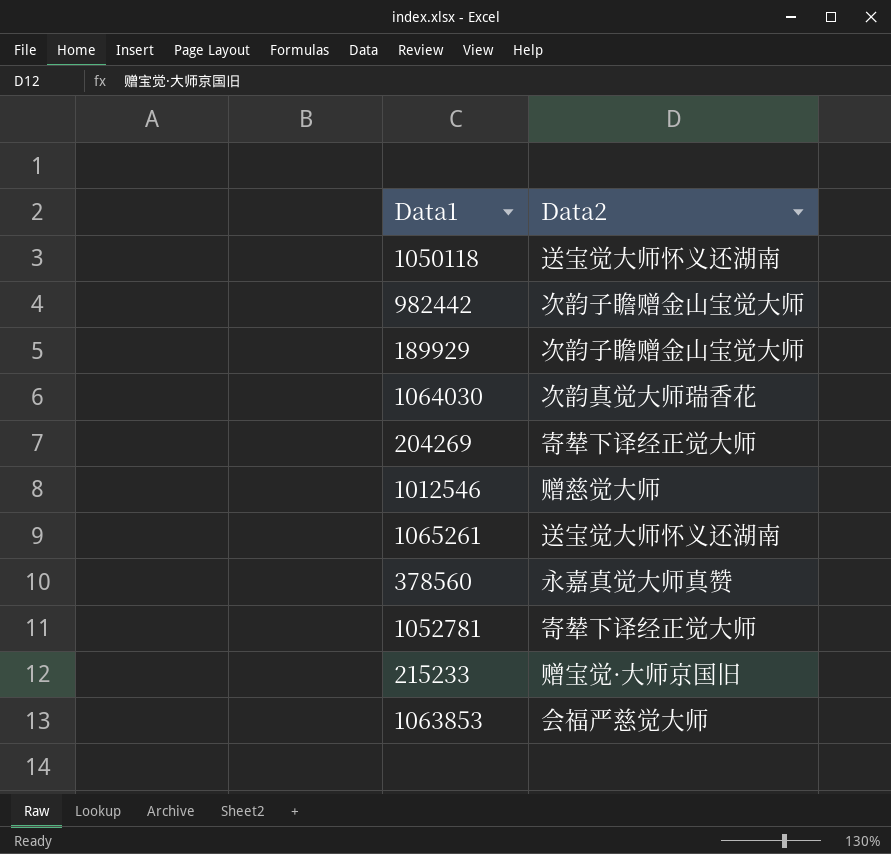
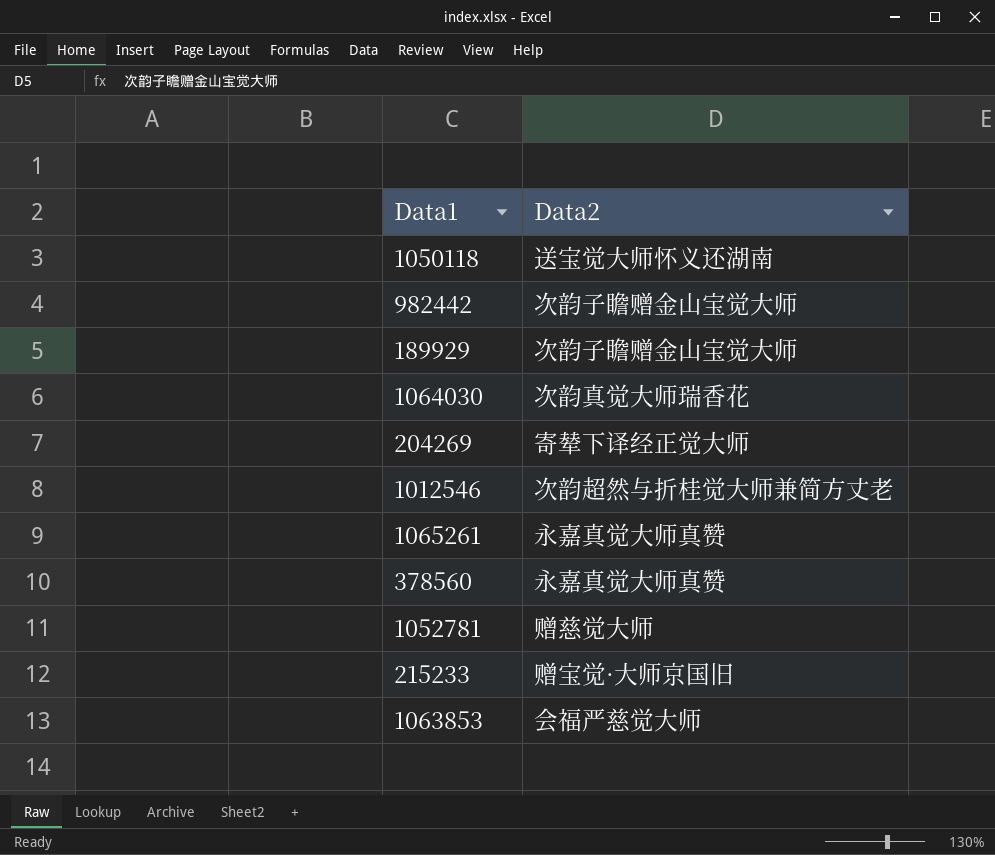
1012546 | Data2: 赠慈觉大师 -> 次韵超然与折桂觉大师兼简方丈老
1065261 | Data2: 送宝觉大师怀义还湖南 -> 永嘉真觉大师真赞
1052781 | Data2: 寄辇下译经正觉大师 -> 赠慈觉大师

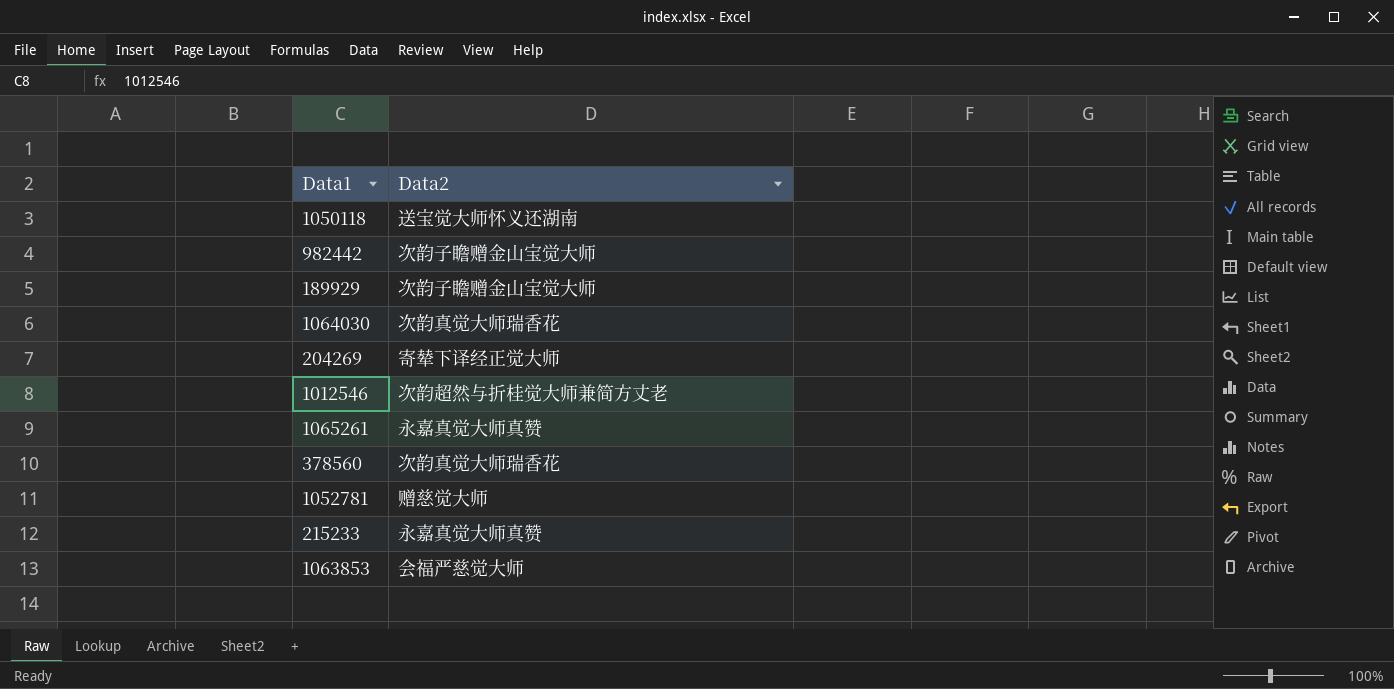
378560 | Data2: 永嘉真觉大师真赞 -> 次韵真觉大师瑞香花
215233 | Data2: 赠宝觉·大师京国旧 -> 永嘉真觉大师真赞

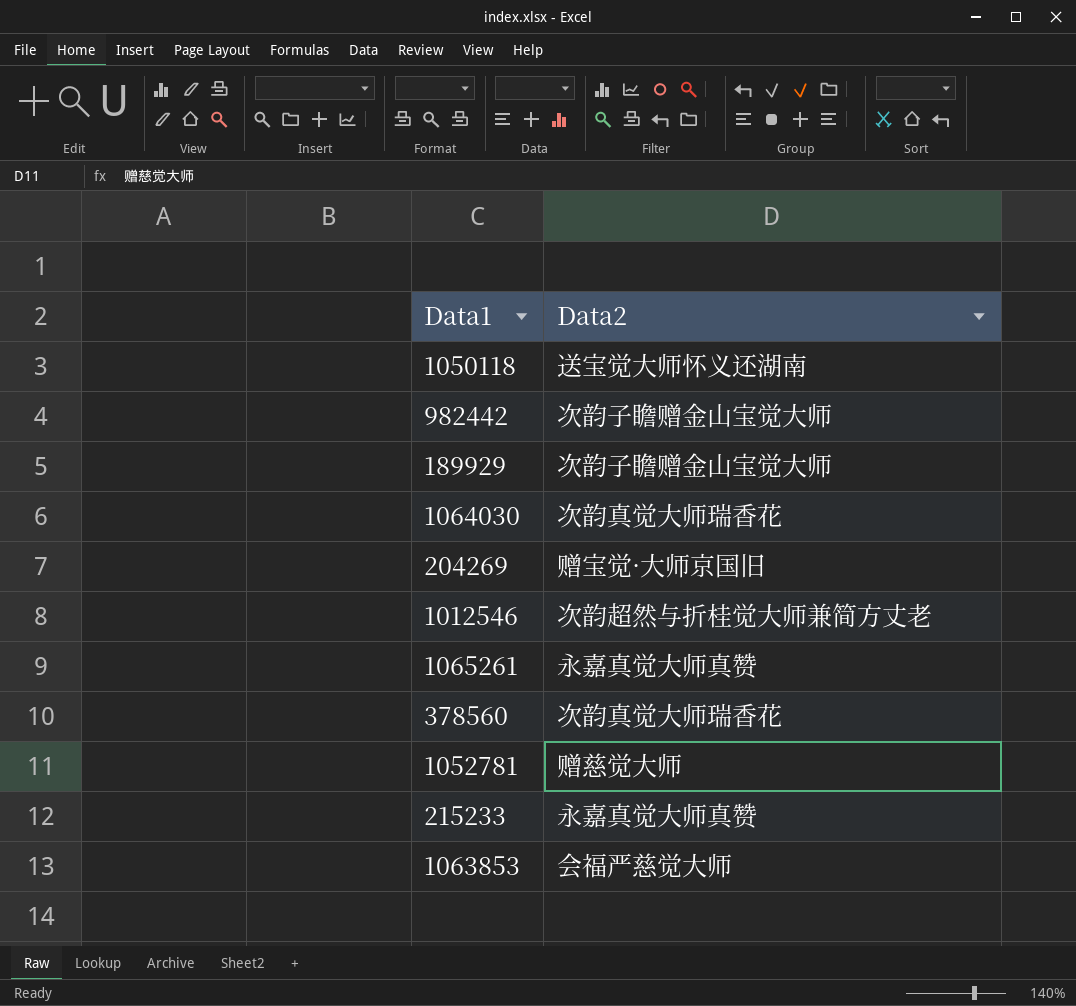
204269 | Data2: 寄辇下译经正觉大师 -> 赠宝觉·大师京国旧

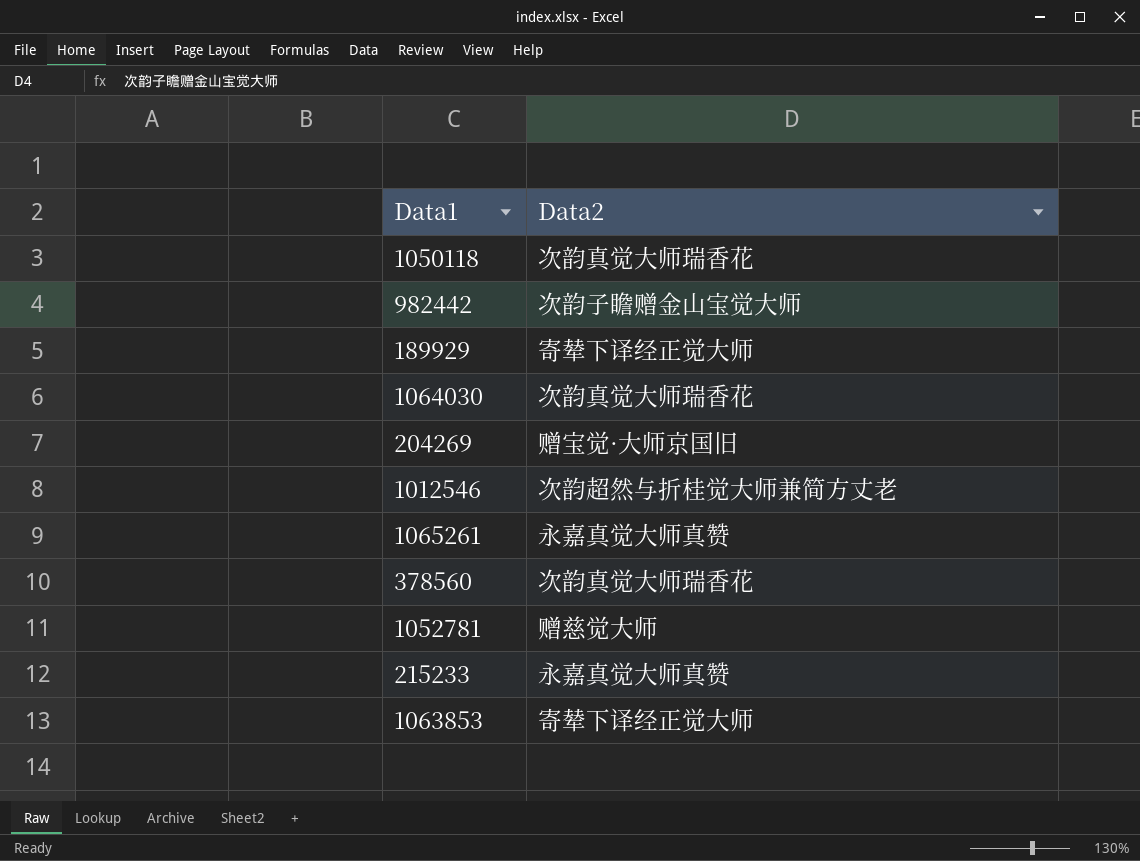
1050118 | Data2: 送宝觉大师怀义还湖南 -> 次韵真觉大师瑞香花
189929 | Data2: 次韵子瞻赠金山宝觉大师 -> 寄辇下译经正觉大师
1063853 | Data2: 会福严慈觉大师 -> 寄辇下译经正觉大师

